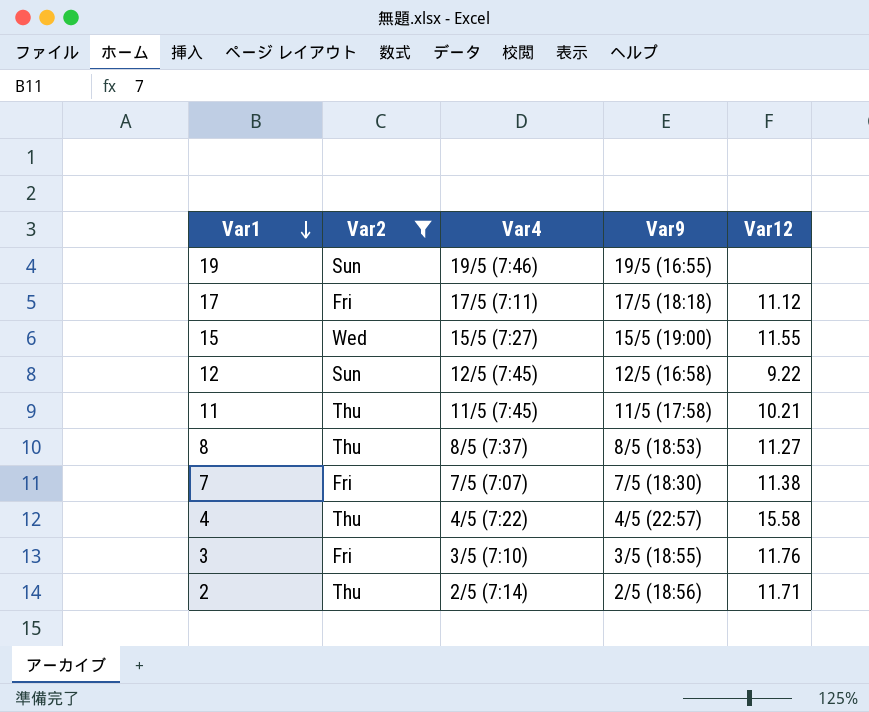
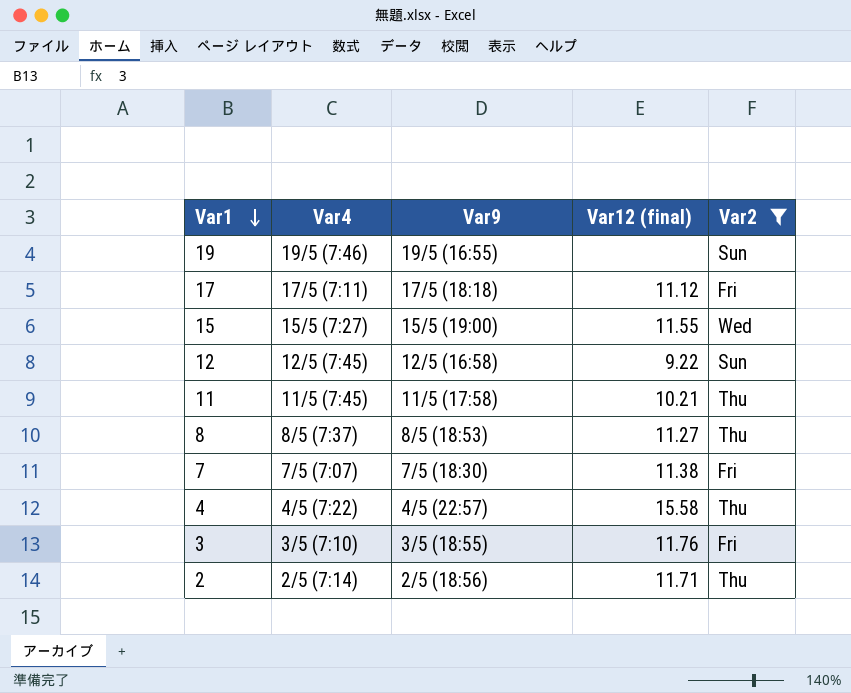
column name: Var12 -> Var12 (final)
column Var2 | position: 2 -> 5

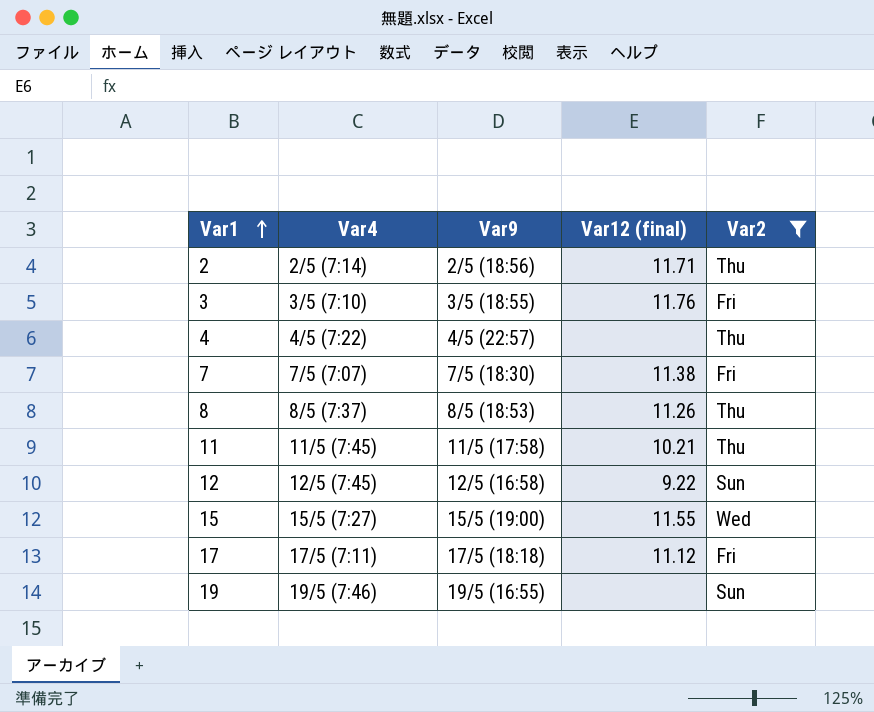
row order: Var1 descending -> Var1 ascending
4 | Var12 (final): 15.58 -> none
8 | Var12 (final): 11.27 -> 11.26

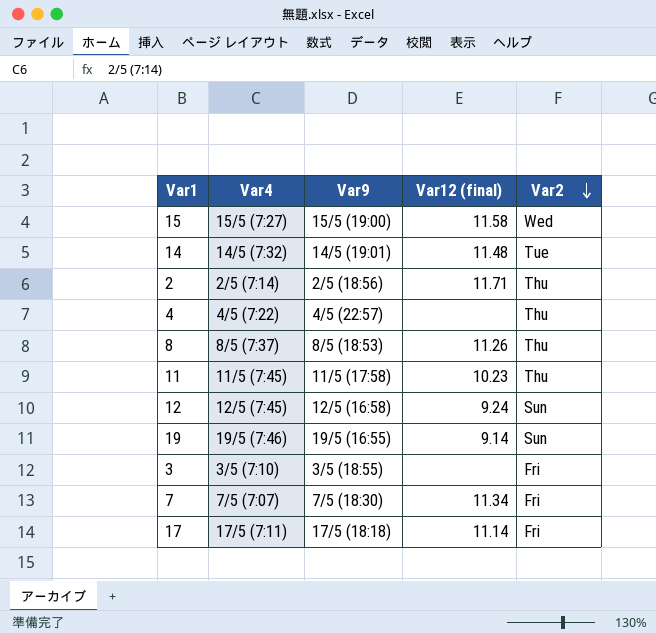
filter: Var2 != Tue -> none
row order: Var1 ascending -> Var2 descending
15 | Var12 (final): 11.55 -> 11.58
11 | Var12 (final): 10.21 -> 10.23
12 | Var12 (final): 9.22 -> 9.24
19 | Var12 (final): none -> 9.14
3 | Var12 (final): 11.76 -> none
7 | Var12 (final): 11.38 -> 11.34
17 | Var12 (final): 11.12 -> 11.14

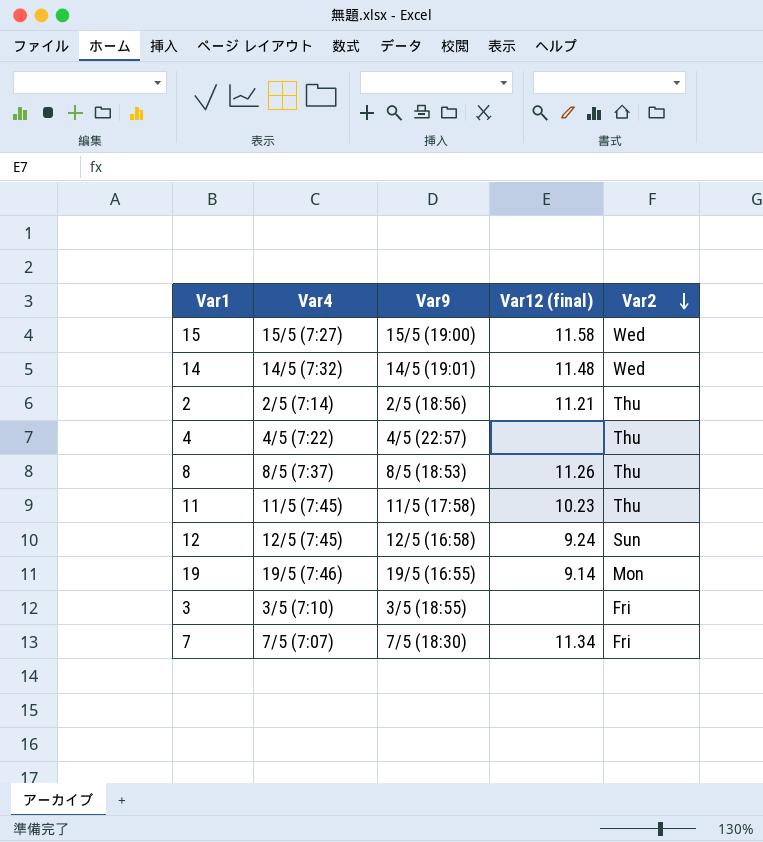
row 17: 17/5 (7:11) | 17/5 (18:18) | 11.14 | Fri -> none
14 | Var2: Tue -> Wed
2 | Var12 (final): 11.71 -> 11.21
19 | Var2: Sun -> Mon

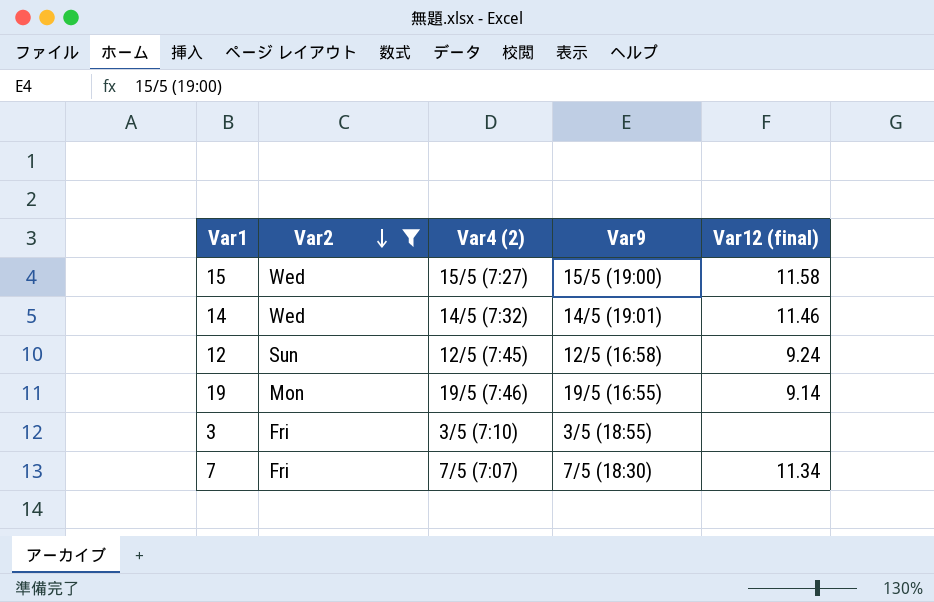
filter: none -> Var2 != Thu
column Var2 | position: 5 -> 2
column name: Var4 -> Var4 (2)
14 | Var12 (final): 11.48 -> 11.46

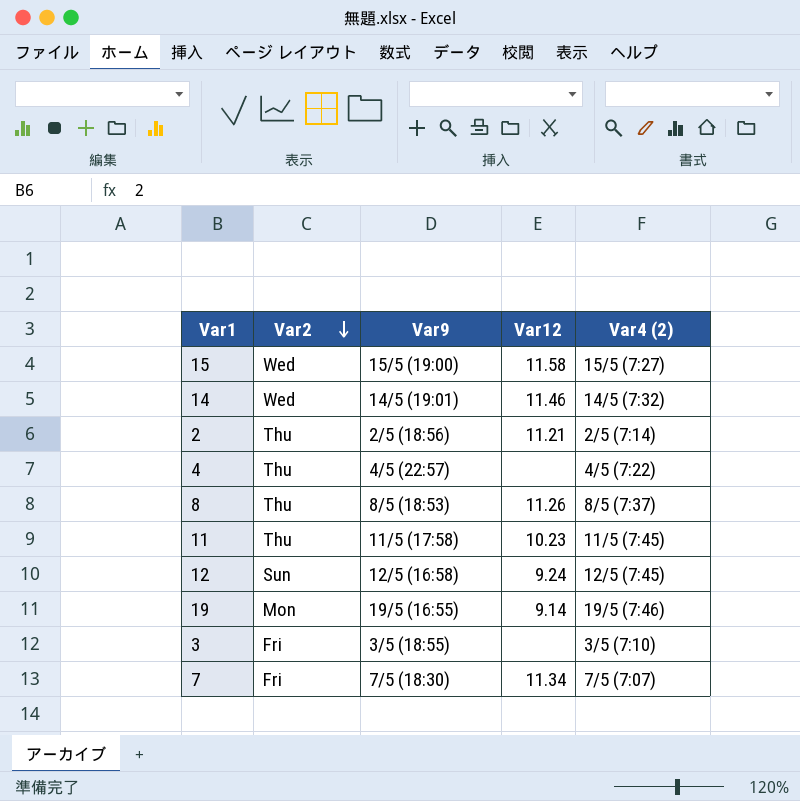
filter: Var2 != Thu -> none
column name: Var12 (final) -> Var12
column Var4 (2) | position: 3 -> 5

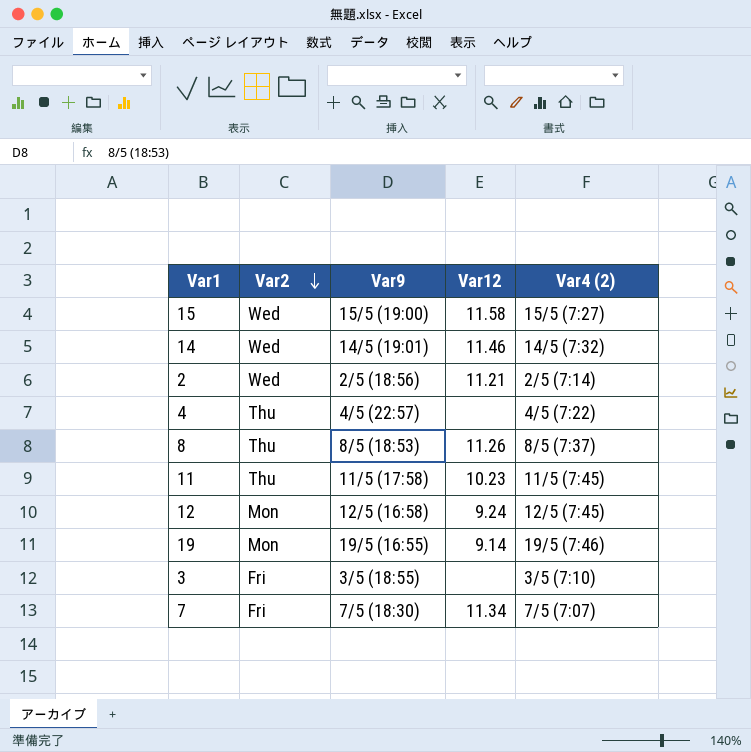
2 | Var2: Thu -> Wed
12 | Var2: Sun -> Mon

